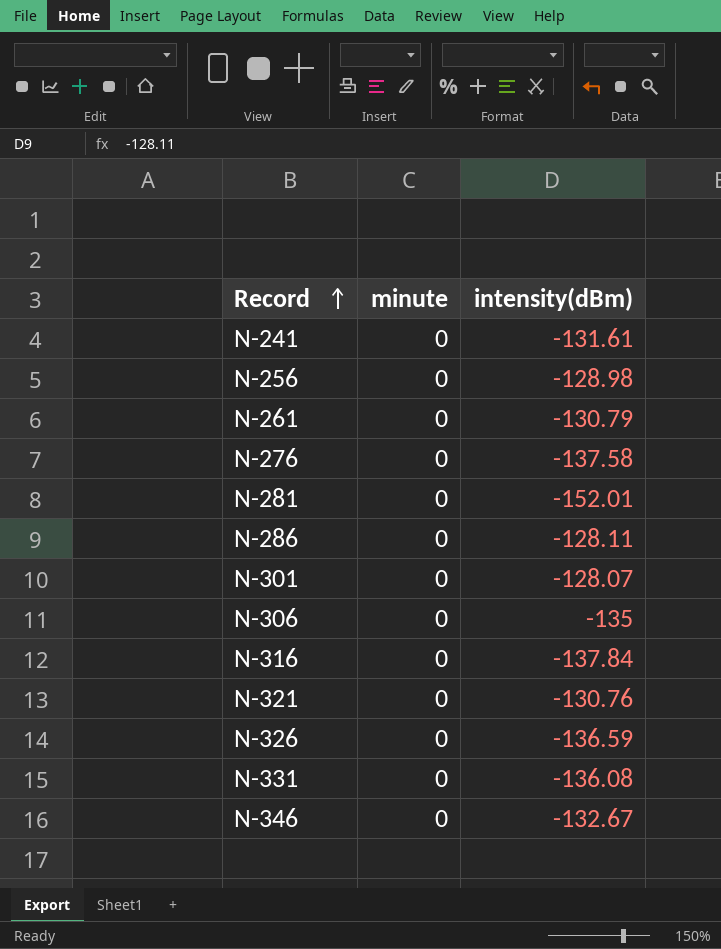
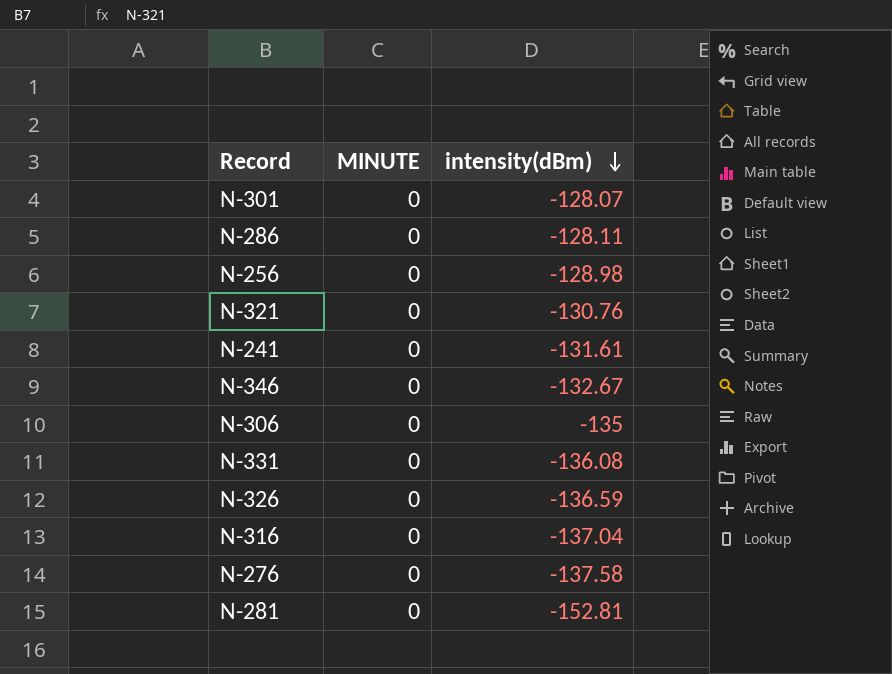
row order: Record ascending -> intensity(dBm) descending
column name: minute -> MINUTE
row N-261: 0 | -130.79 -> none
N-316 | intensity(dBm): -137.84 -> -137.04
N-281 | intensity(dBm): -152.01 -> -152.81

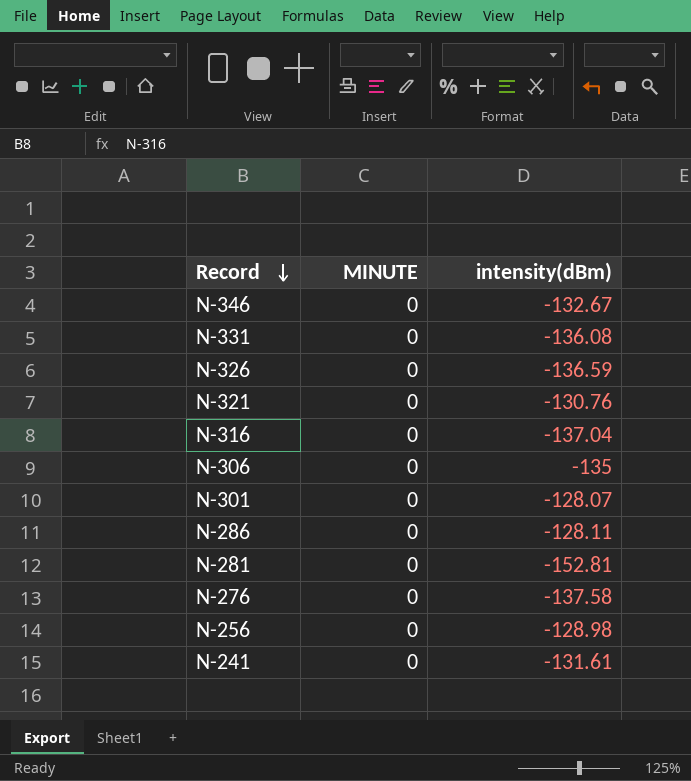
row order: intensity(dBm) descending -> Record descending

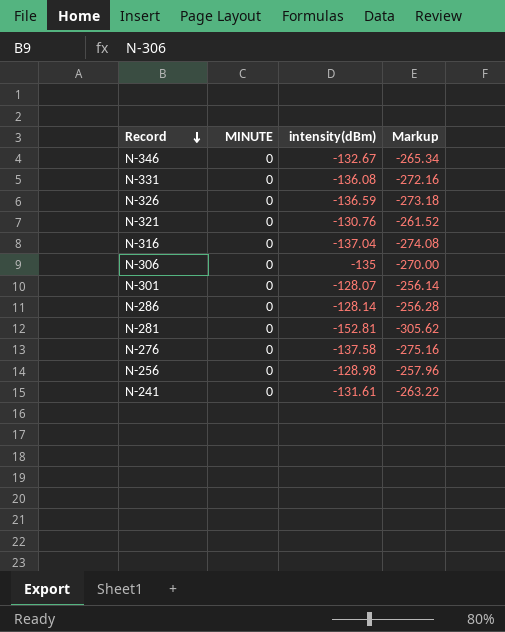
column Markup | formula: none -> [intensity(dBm)] * 2
N-286 | intensity(dBm): -128.11 -> -128.14

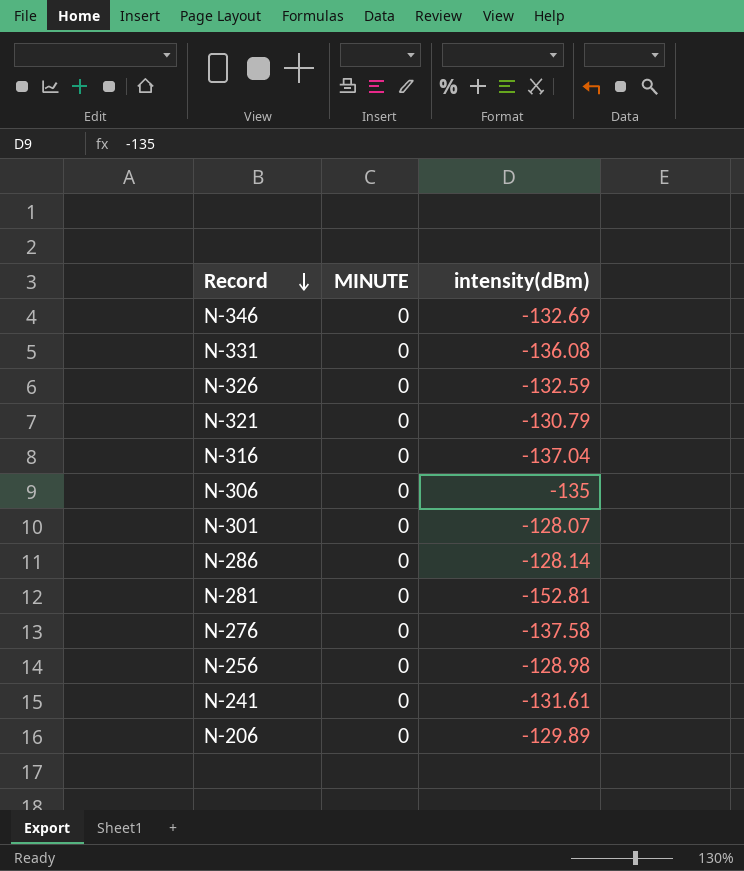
column Markup | formula: [intensity(dBm)] * 2 -> none
N-346 | intensity(dBm): -132.67 -> -132.69
N-326 | intensity(dBm): -136.59 -> -132.59
N-321 | intensity(dBm): -130.76 -> -130.79
row N-206: none -> 0 | -129.89

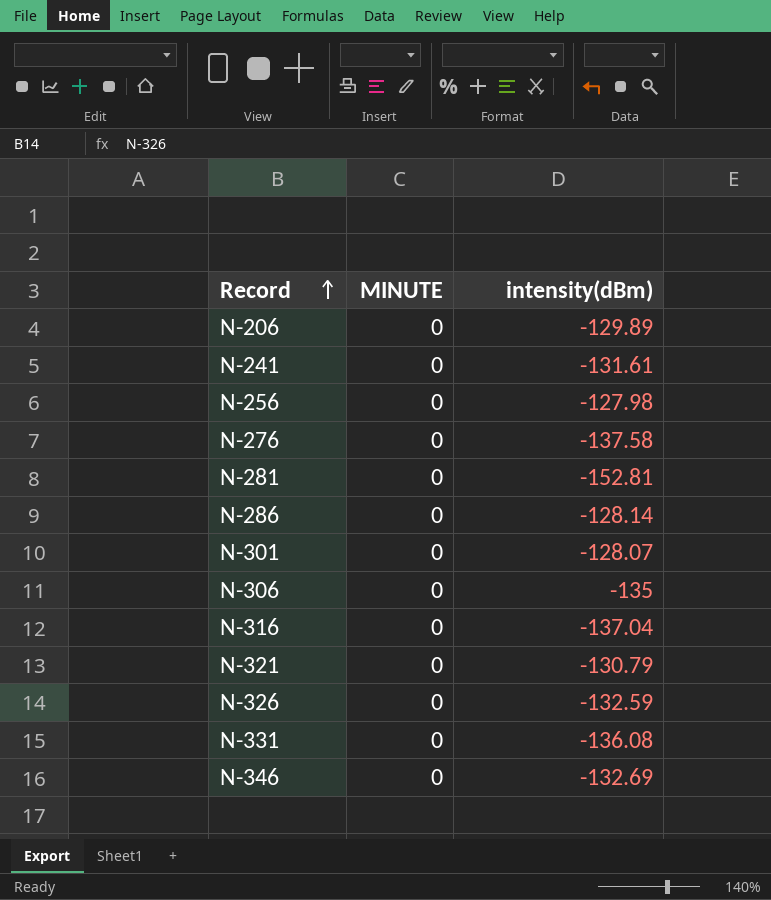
row order: Record descending -> Record ascending
N-256 | intensity(dBm): -128.98 -> -127.98

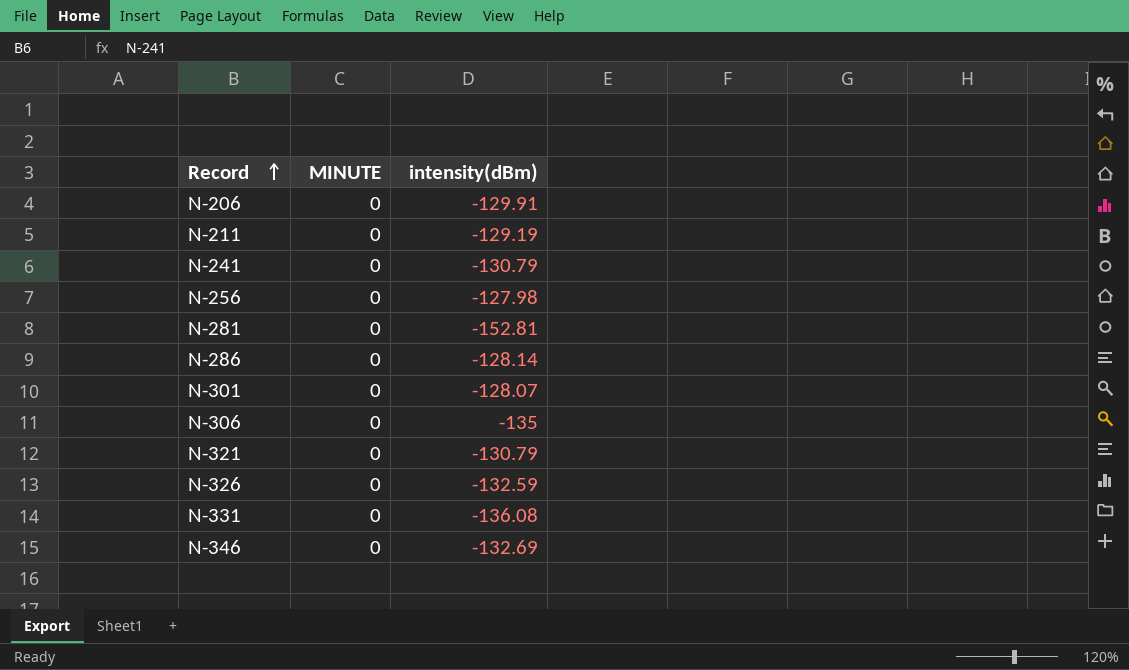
row N-276: 0 | -137.58 -> none
row N-316: 0 | -137.04 -> none
N-206 | intensity(dBm): -129.89 -> -129.91
row N-211: none -> 0 | -129.19
N-241 | intensity(dBm): -131.61 -> -130.79

